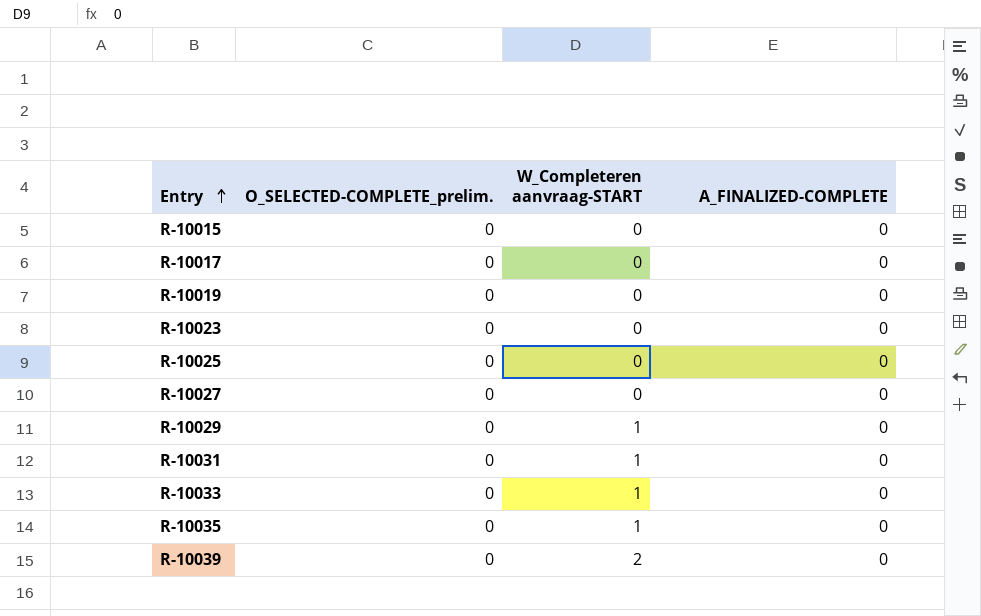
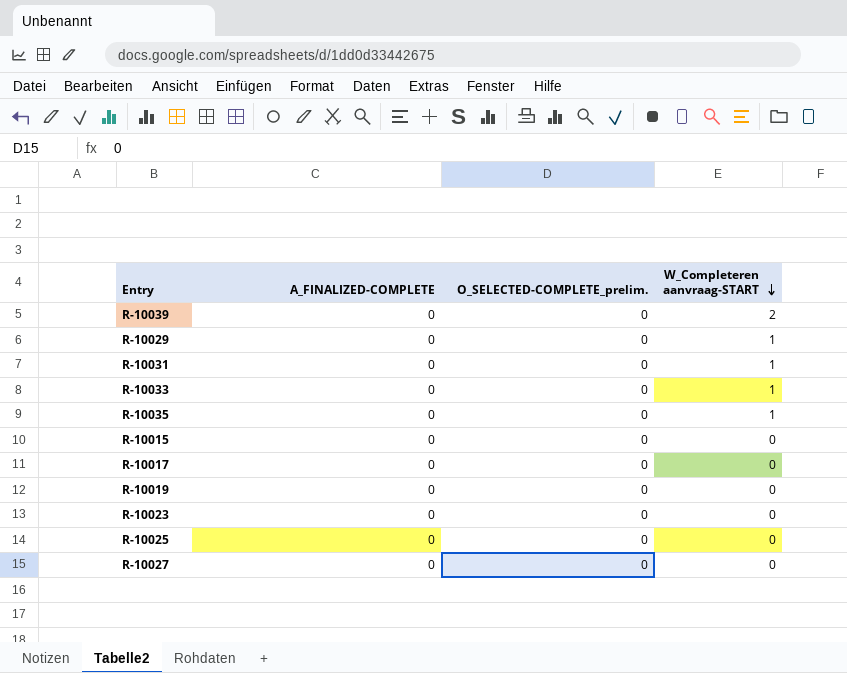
row order: Entry ascending -> W_Completeren aanvraag-START descending
column A_FINALIZED-COMPLETE | position: 4 -> 2

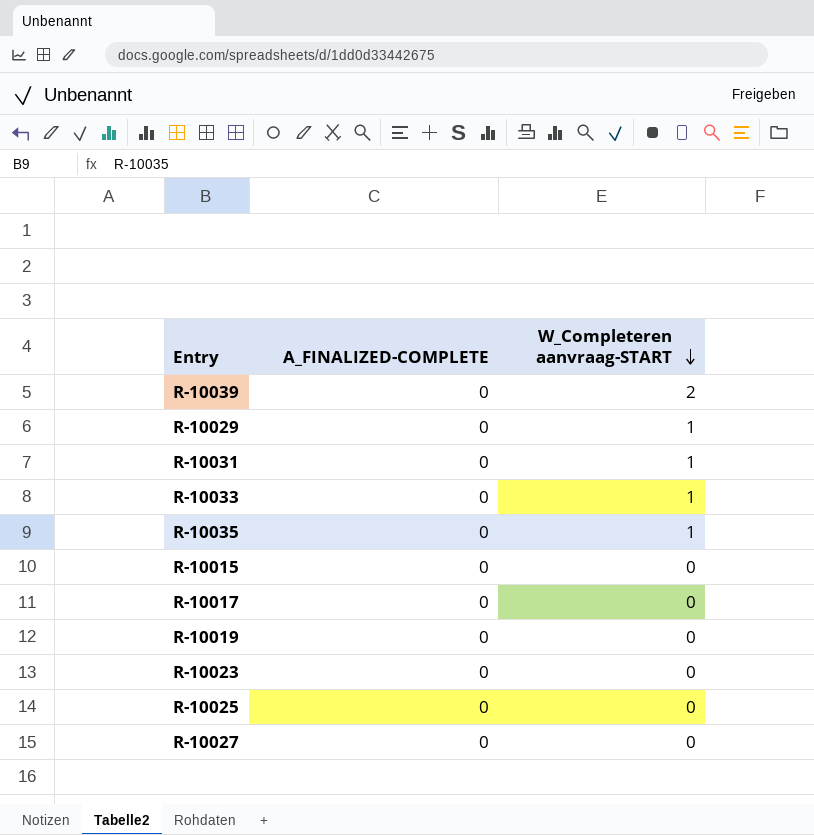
column O_SELECTED-COMPLETE_prelim. | position: 3 -> none

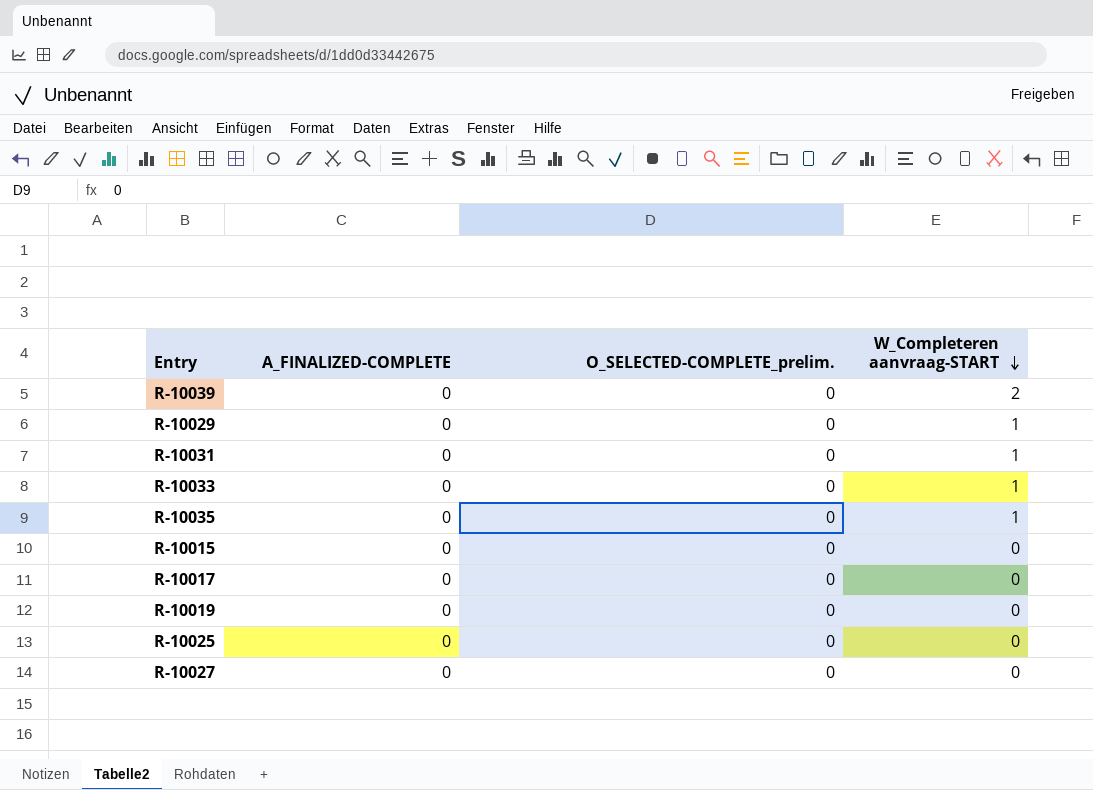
column O_SELECTED-COMPLETE_prelim. | position: none -> 3
row R-10023: 0 | 0 -> none

